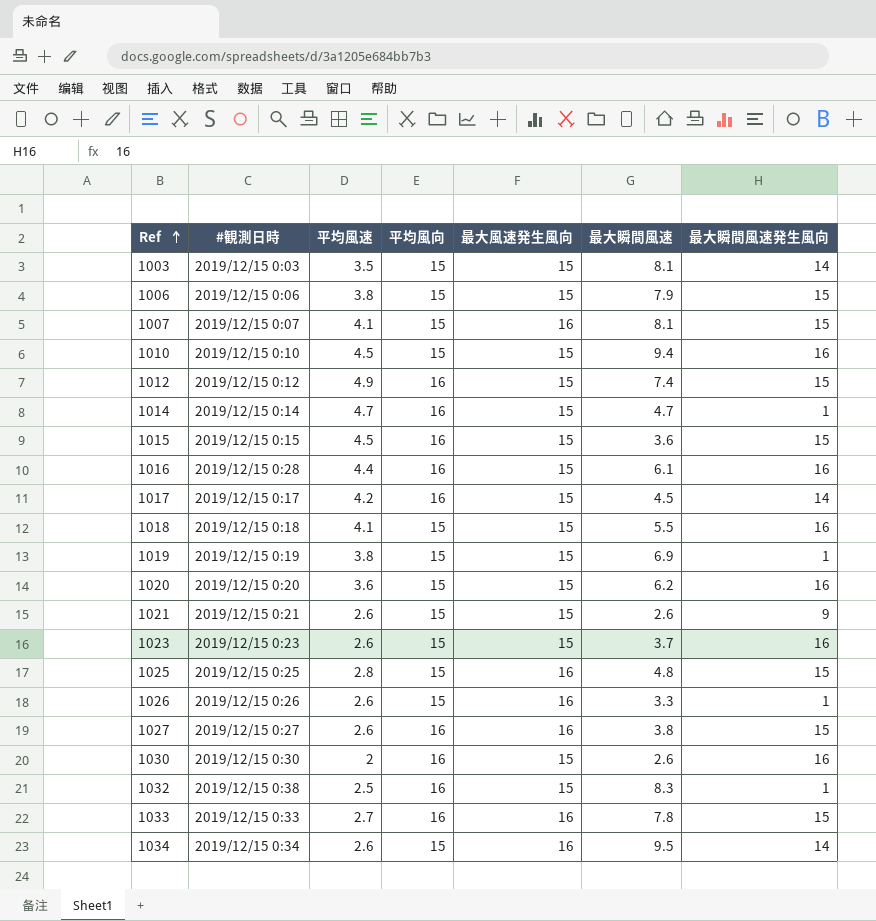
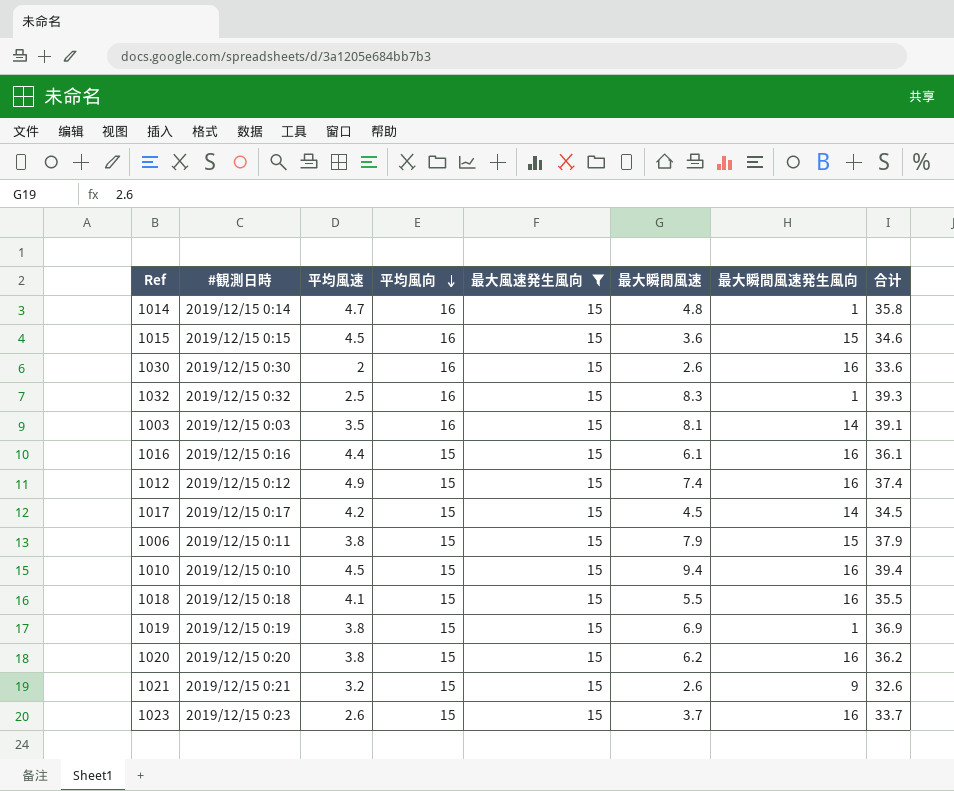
filter: none -> 最大風速発生風向 = 15
row order: Ref ascending -> 平均風向 descending
column 合计 | formula: none -> [平均風向] + [最大風速発生風向] + [最大瞬間風速]
1014 | 最大瞬間風速: 4.7 -> 4.8
1032 | #観測日時: 2019/12/15 0:38 -> 2019/12/15 0:32
1003 | 平均風向: 15 -> 16
1016 | #観測日時: 2019/12/15 0:28 -> 2019/12/15 0:16
1016 | 平均風向: 16 -> 15
1012 | 平均風向: 16 -> 15
1012 | 最大瞬間風速発生風向: 15 -> 16
1017 | 平均風向: 16 -> 15
1006 | #観測日時: 2019/12/15 0:06 -> 2019/12/15 0:11
1020 | 平均風速: 3.6 -> 3.8
1021 | 平均風速: 2.6 -> 3.2

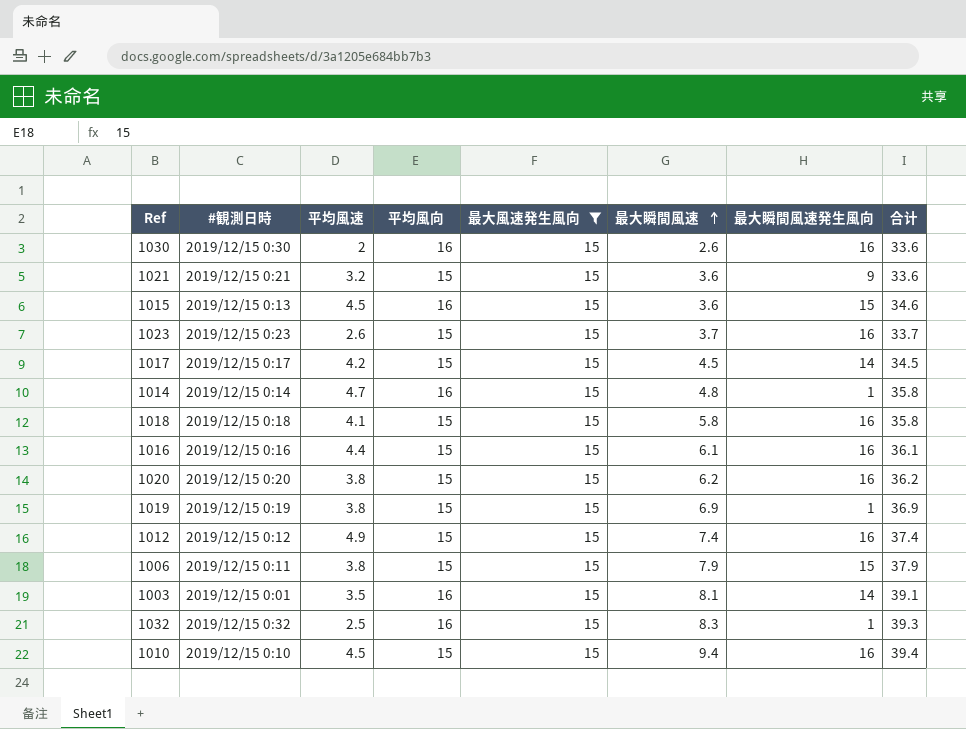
row order: 平均風向 descending -> 最大瞬間風速 ascending
1021 | 最大瞬間風速: 2.6 -> 3.6
1021 | 合计: 32.6 -> 33.6
1015 | #観測日時: 2019/12/15 0:15 -> 2019/12/15 0:13
1018 | 最大瞬間風速: 5.5 -> 5.8
1018 | 合计: 35.5 -> 35.8
1003 | #観測日時: 2019/12/15 0:03 -> 2019/12/15 0:01

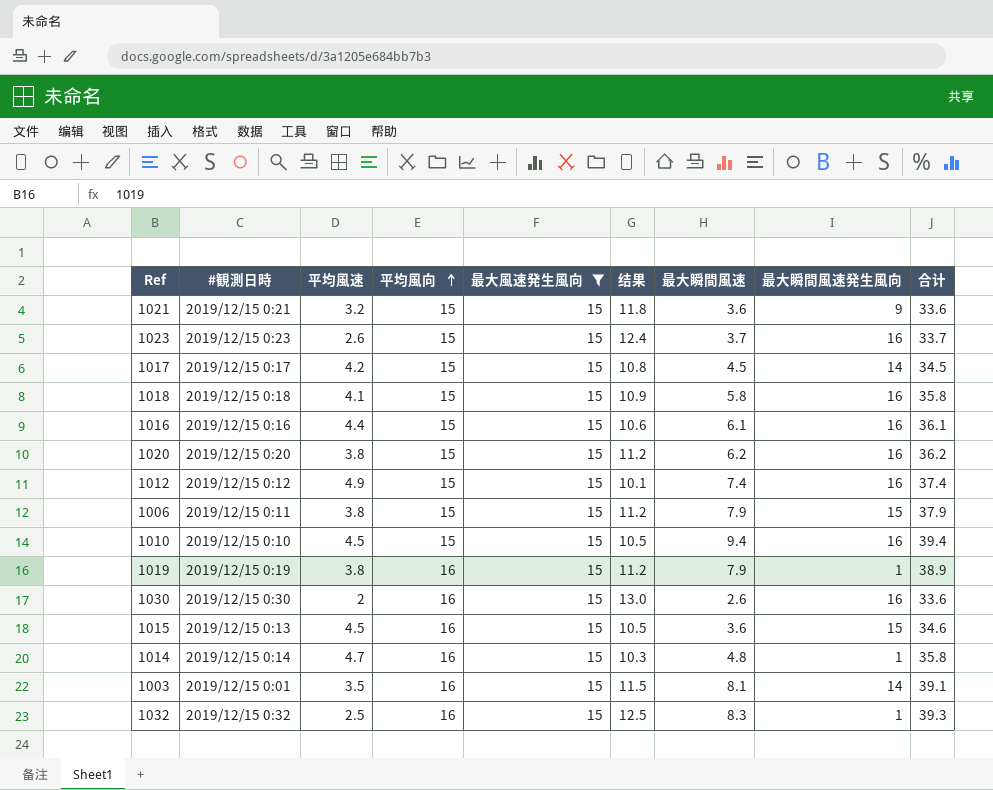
row order: 最大瞬間風速 ascending -> 平均風向 ascending
column 结果 | formula: none -> [最大風速発生風向] - [平均風速]
1019 | 平均風向: 15 -> 16
1019 | 最大瞬間風速: 6.9 -> 7.9
1019 | 合计: 36.9 -> 38.9

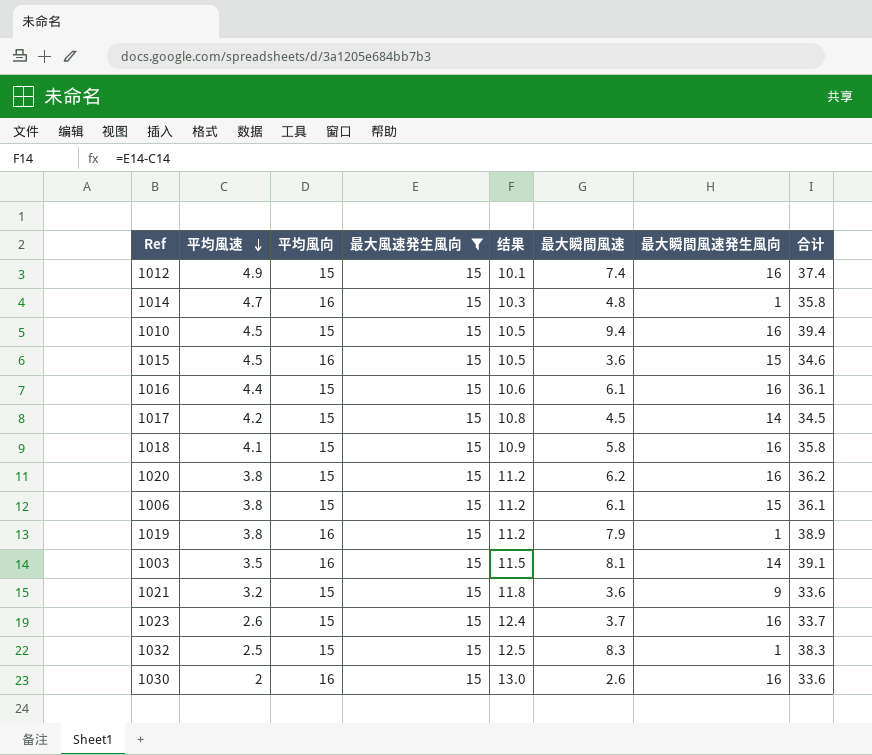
row order: 平均風向 ascending -> 平均風速 descending
column #観測日時 | position: 2 -> none
1006 | 最大瞬間風速: 7.9 -> 6.1
1006 | 合计: 37.9 -> 36.1
1032 | 平均風向: 16 -> 15
1032 | 合计: 39.3 -> 38.3

